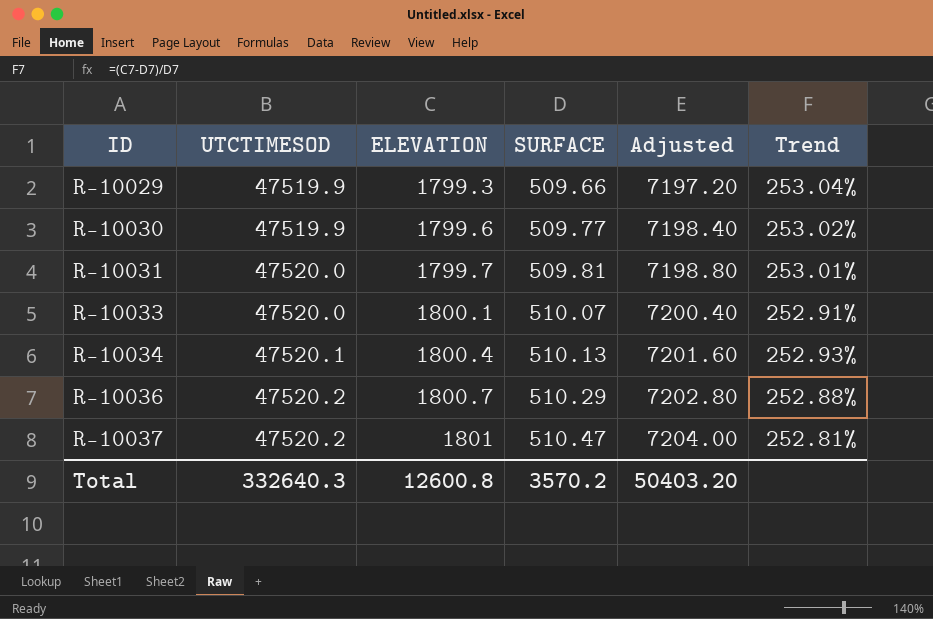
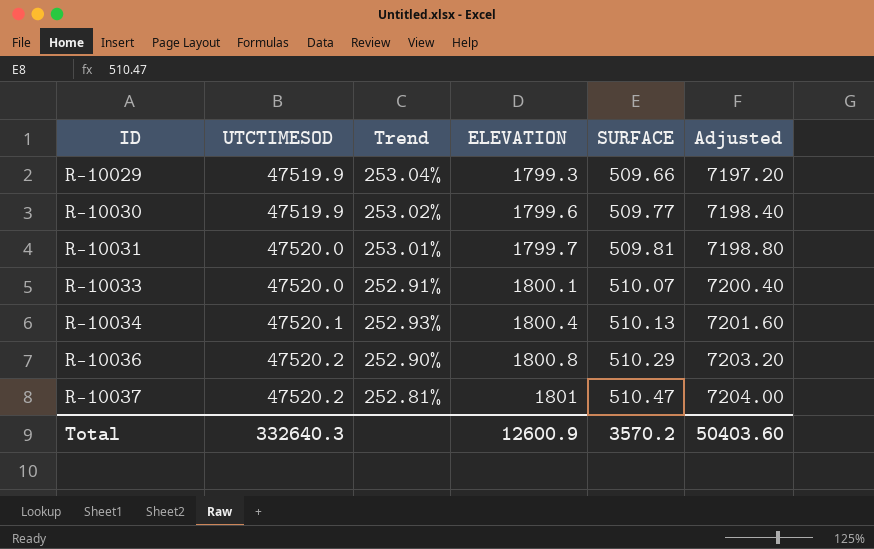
column Trend | position: 6 -> 3
R-10036 | Trend: 252.88% -> 252.90%
R-10036 | ELEVATION: 1800.7 -> 1800.8
R-10036 | Adjusted: 7202.80 -> 7203.20
Total | ELEVATION: 12600.8 -> 12600.9
Total | Adjusted: 50403.20 -> 50403.60

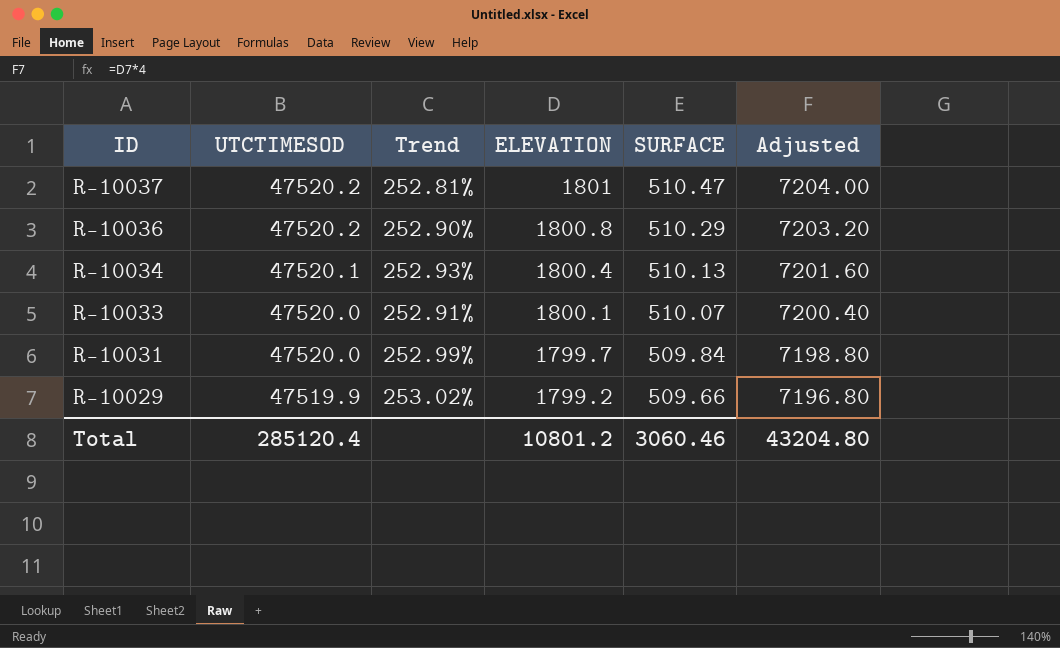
row order: ID ascending -> ID descending
row R-10030: 47519.9 | 253.02% | 1799.6 | 509.77 | 7198.40 -> none
R-10031 | Trend: 253.01% -> 252.99%
R-10031 | SURFACE: 509.81 -> 509.84
R-10029 | Trend: 253.04% -> 253.02%
R-10029 | ELEVATION: 1799.3 -> 1799.2
R-10029 | Adjusted: 7197.20 -> 7196.80
Total | UTCTIMESOD: 332640.3 -> 285120.4
Total | ELEVATION: 12600.9 -> 10801.2
Total | SURFACE: 3570.2 -> 3060.46
Total | Adjusted: 50403.60 -> 43204.80

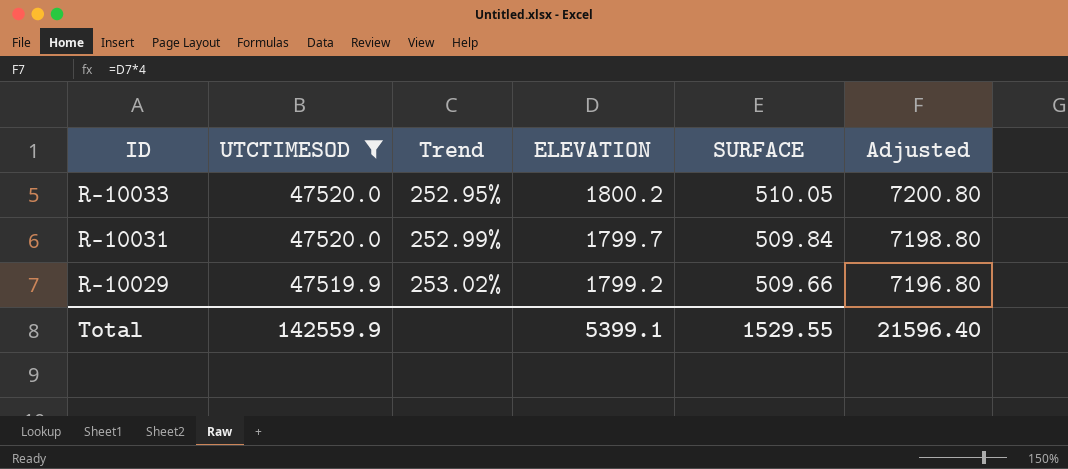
filter: none -> UTCTIMESOD <= 47520.0
R-10033 | Trend: 252.91% -> 252.95%
R-10033 | ELEVATION: 1800.1 -> 1800.2
R-10033 | SURFACE: 510.07 -> 510.05
R-10033 | Adjusted: 7200.40 -> 7200.80
Total | UTCTIMESOD: 285120.4 -> 142559.9
Total | ELEVATION: 10801.2 -> 5399.1
Total | SURFACE: 3060.46 -> 1529.55
Total | Adjusted: 43204.80 -> 21596.40

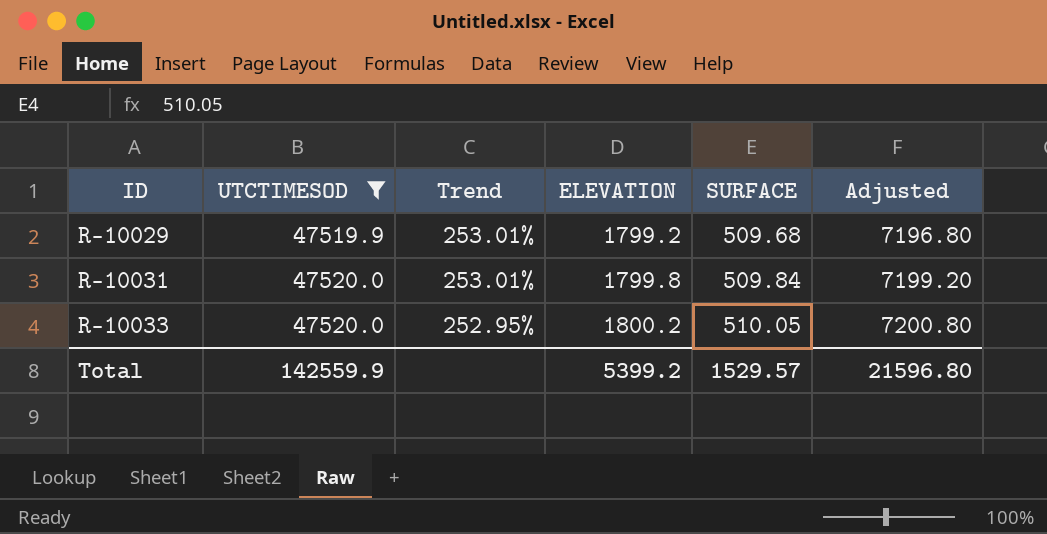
row order: ID descending -> ID ascending
R-10029 | Trend: 253.02% -> 253.01%
R-10029 | SURFACE: 509.66 -> 509.68
R-10031 | Trend: 252.99% -> 253.01%
R-10031 | ELEVATION: 1799.7 -> 1799.8
R-10031 | Adjusted: 7198.80 -> 7199.20
Total | ELEVATION: 5399.1 -> 5399.2
Total | SURFACE: 1529.55 -> 1529.57
Total | Adjusted: 21596.40 -> 21596.80

